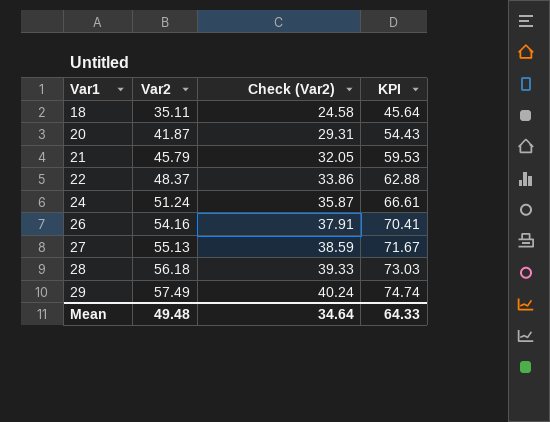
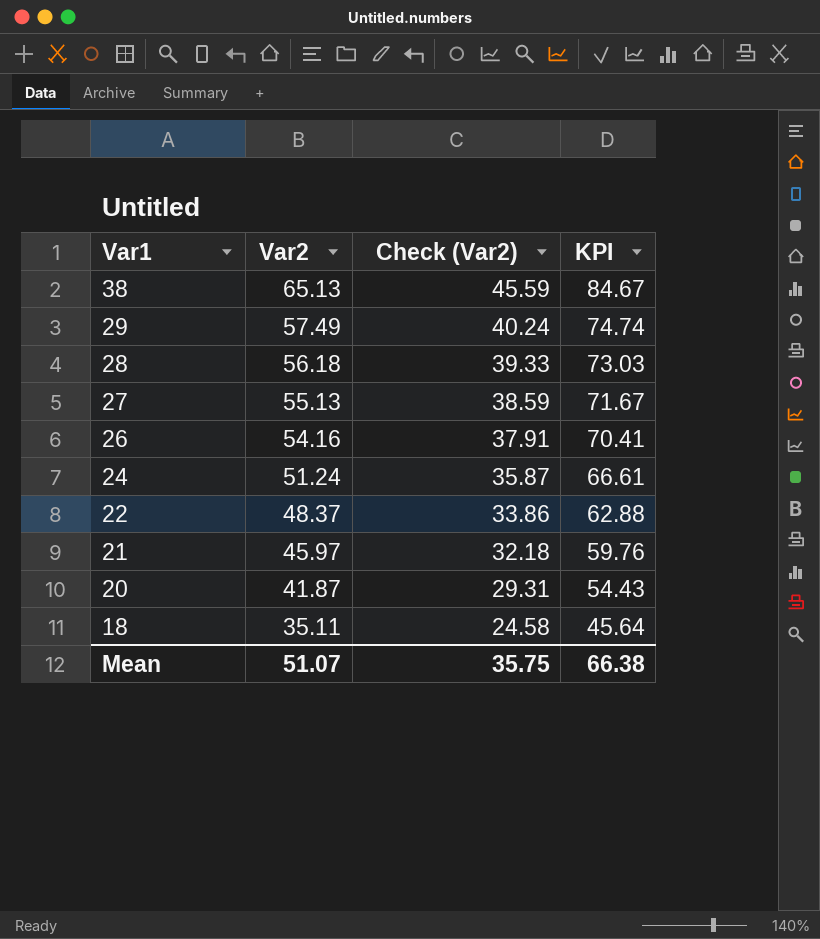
row order: Var1 ascending -> Var1 descending
row 38: none -> 65.13 | 45.59 | 84.67
21 | Var2: 45.79 -> 45.97
21 | Check (Var2): 32.05 -> 32.18
21 | KPI: 59.53 -> 59.76
Mean | Var2: 49.48 -> 51.07
Mean | Check (Var2): 34.64 -> 35.75
Mean | KPI: 64.33 -> 66.38

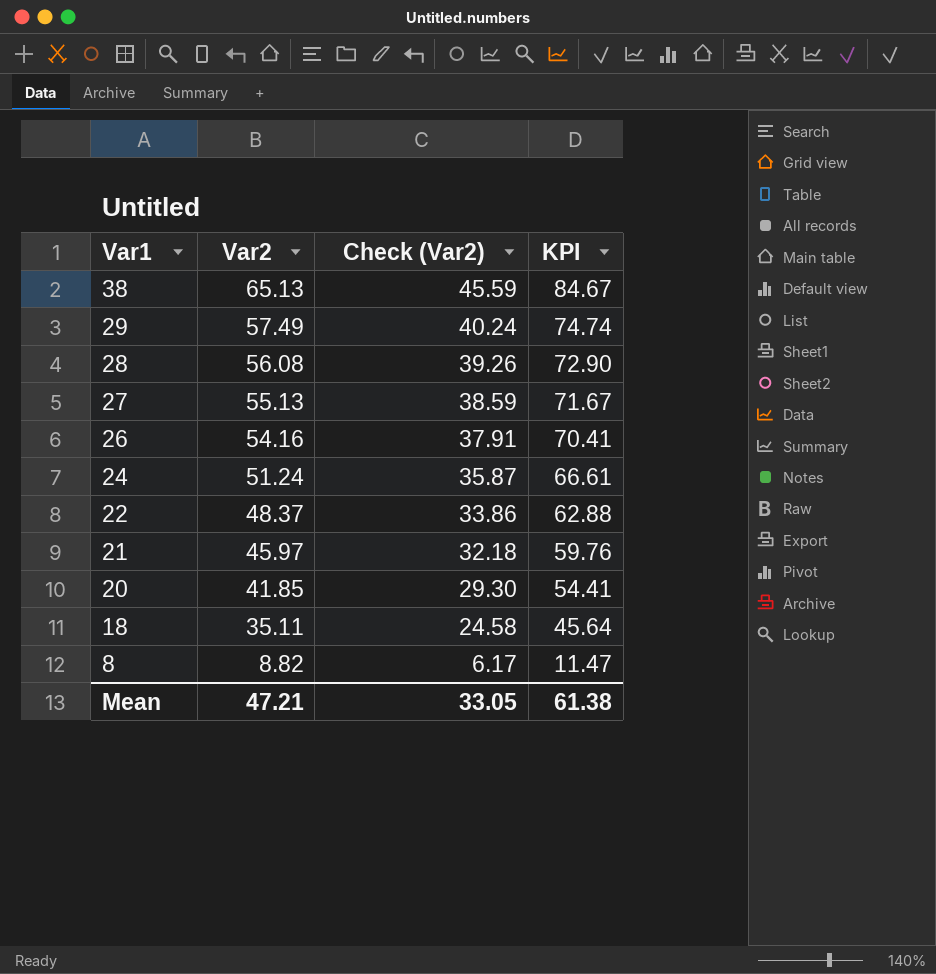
28 | Var2: 56.18 -> 56.08
28 | Check (Var2): 39.33 -> 39.26
28 | KPI: 73.03 -> 72.90
20 | Var2: 41.87 -> 41.85
20 | Check (Var2): 29.31 -> 29.30
20 | KPI: 54.43 -> 54.41
row 8: none -> 8.82 | 6.17 | 11.47
Mean | Var2: 51.07 -> 47.21
Mean | Check (Var2): 35.75 -> 33.05
Mean | KPI: 66.38 -> 61.38

